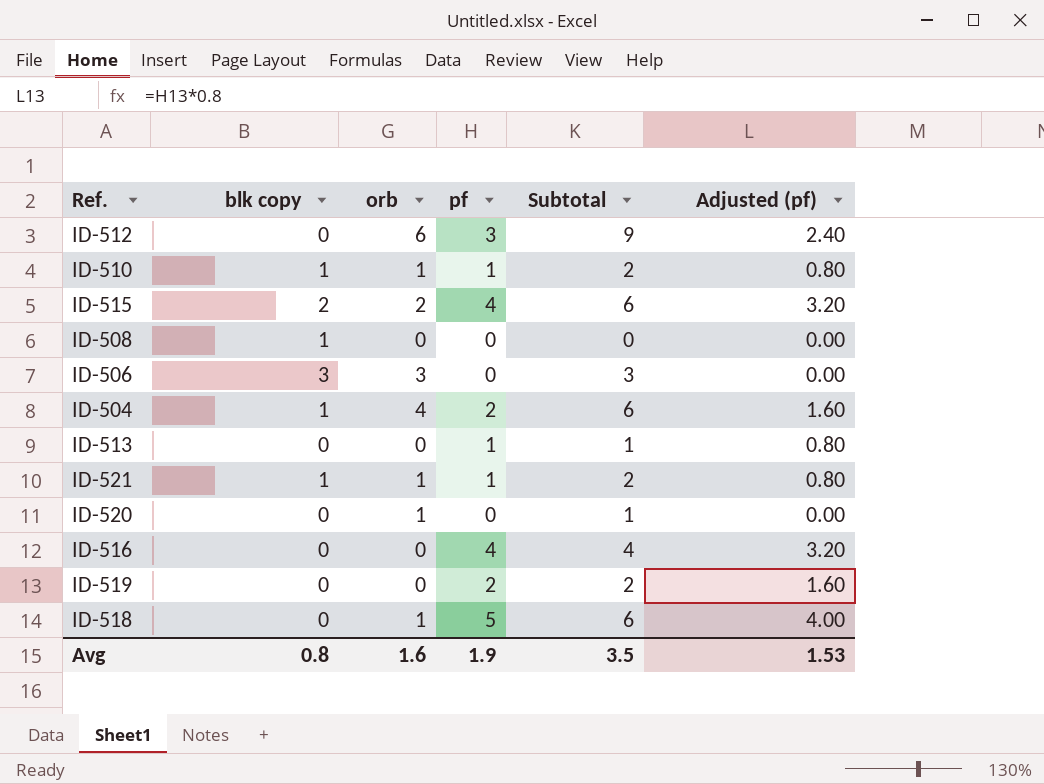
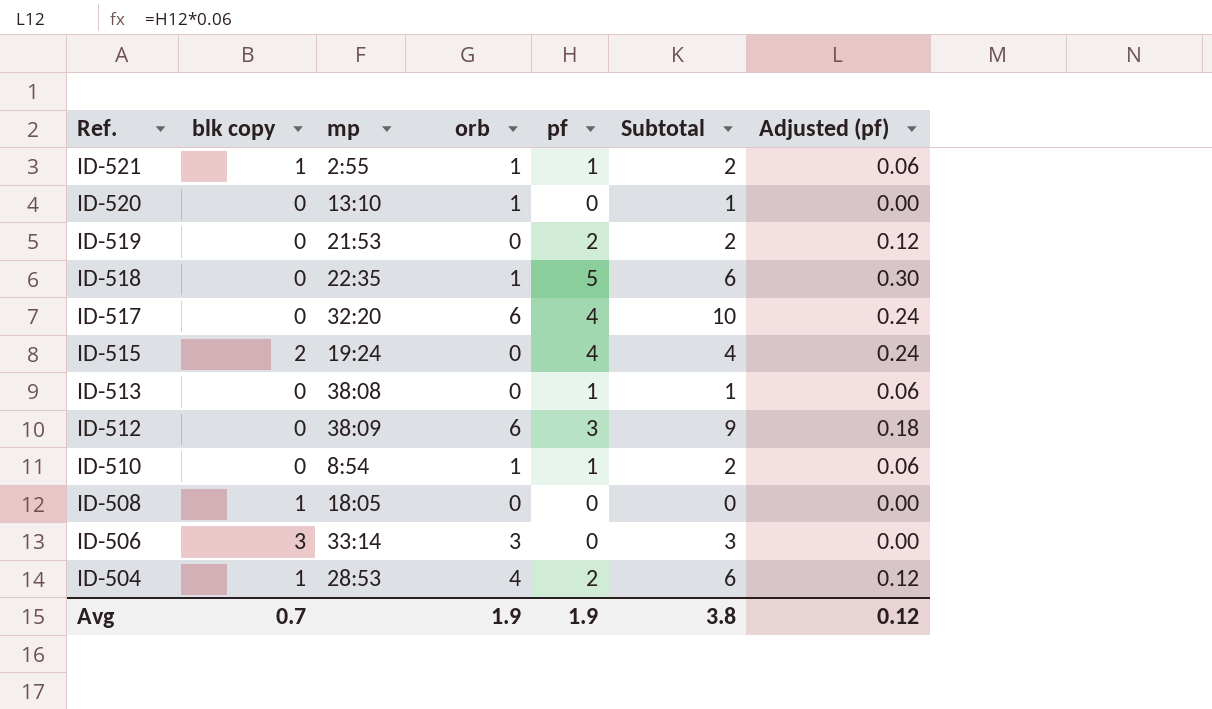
row order: none -> Ref. descending
column mp | position: none -> 3
column Adjusted (pf) | formula: [pf] * 0.8 -> [pf] * 0.06
row ID-516: 0 | 0 | 4 | 4 | 3.20 -> none
row ID-517: none -> 0 | 32:20 | 6 | 4 | 10 | 0.24
ID-515 | orb: 2 -> 0
ID-515 | Subtotal: 6 -> 4
ID-510 | blk copy: 1 -> 0
Avg | blk copy: 0.8 -> 0.7
Avg | orb: 1.6 -> 1.9
Avg | Subtotal: 3.5 -> 3.8
Avg | Adjusted (pf): 1.53 -> 0.12

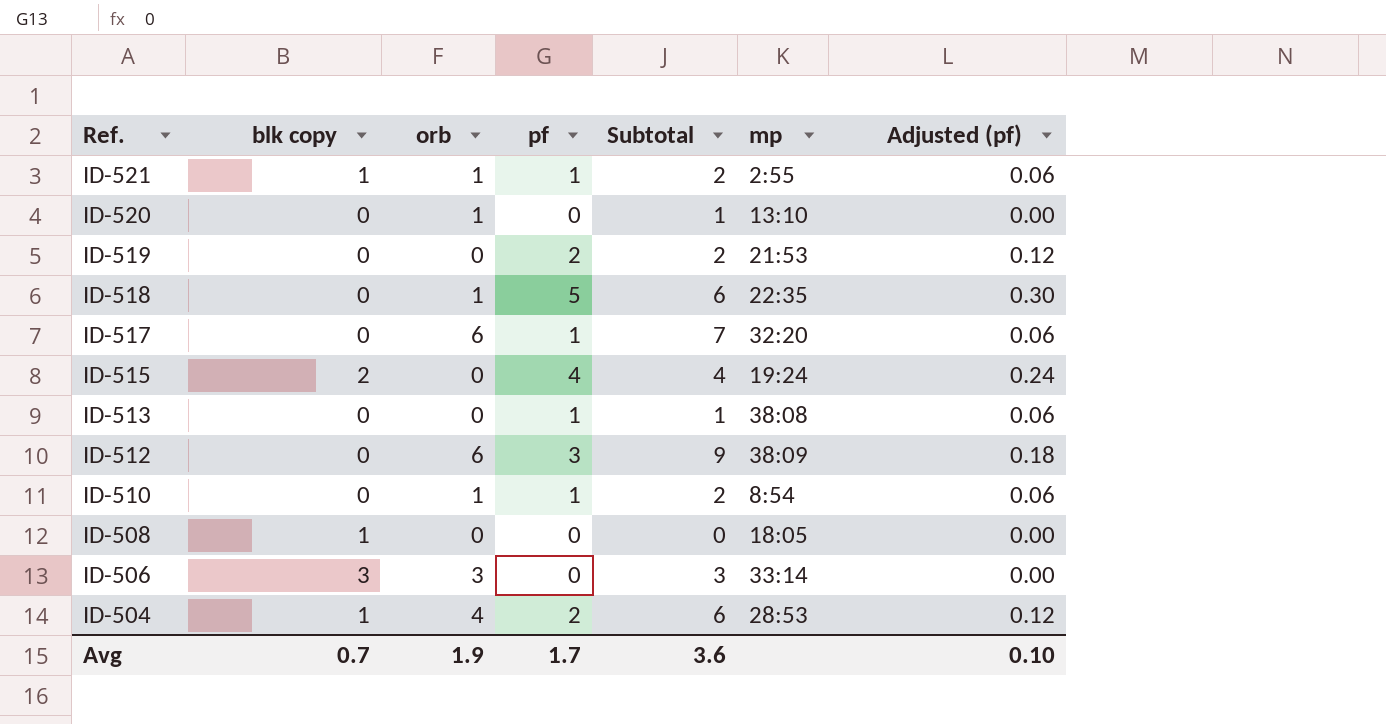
column mp | position: 3 -> 6
ID-517 | pf: 4 -> 1
ID-517 | Subtotal: 10 -> 7
ID-517 | Adjusted (pf): 0.24 -> 0.06
Avg | pf: 1.9 -> 1.7
Avg | Subtotal: 3.8 -> 3.6
Avg | Adjusted (pf): 0.12 -> 0.10

